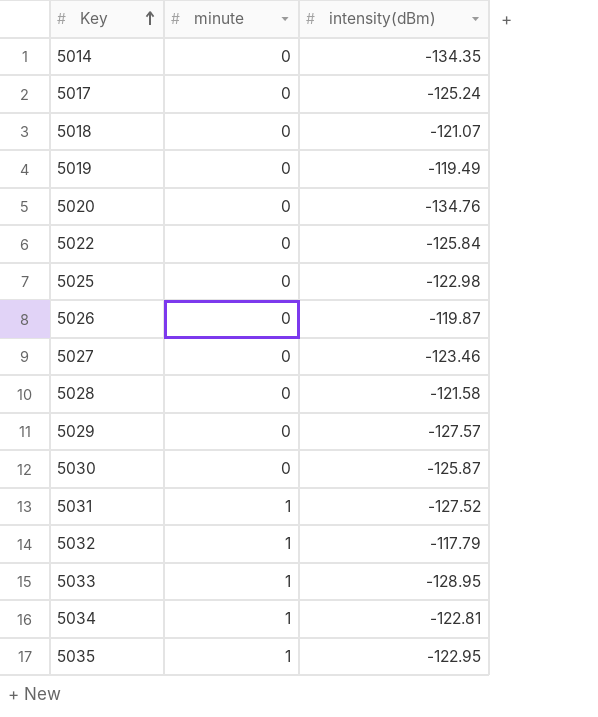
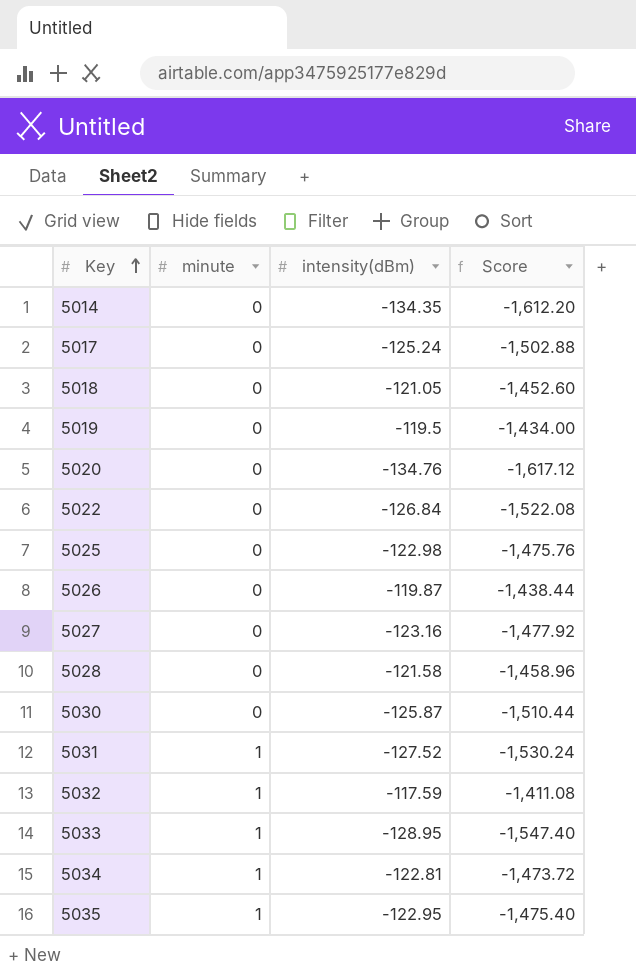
column Score | formula: none -> [intensity(dBm)] * 12
row 5029: 0 | -127.57 -> none
5018 | intensity(dBm): -121.07 -> -121.05
5019 | intensity(dBm): -119.49 -> -119.5
5022 | intensity(dBm): -125.84 -> -126.84
5027 | intensity(dBm): -123.46 -> -123.16
5032 | intensity(dBm): -117.79 -> -117.59

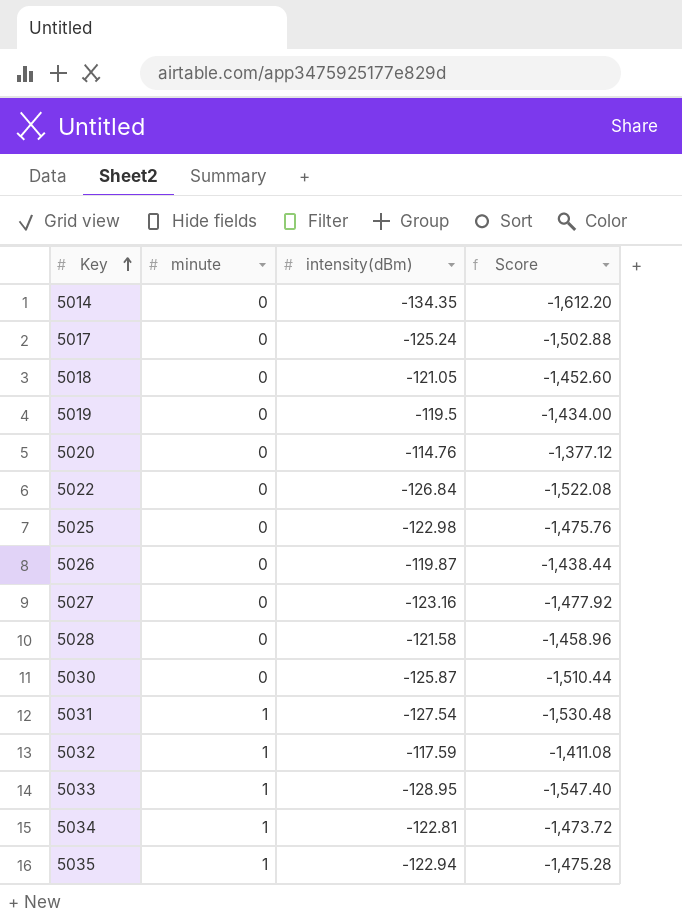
5020 | intensity(dBm): -134.76 -> -114.76
5020 | Score: -1,617.12 -> -1,377.12
5031 | intensity(dBm): -127.52 -> -127.54
5031 | Score: -1,530.24 -> -1,530.48
5035 | intensity(dBm): -122.95 -> -122.94
5035 | Score: -1,475.40 -> -1,475.28

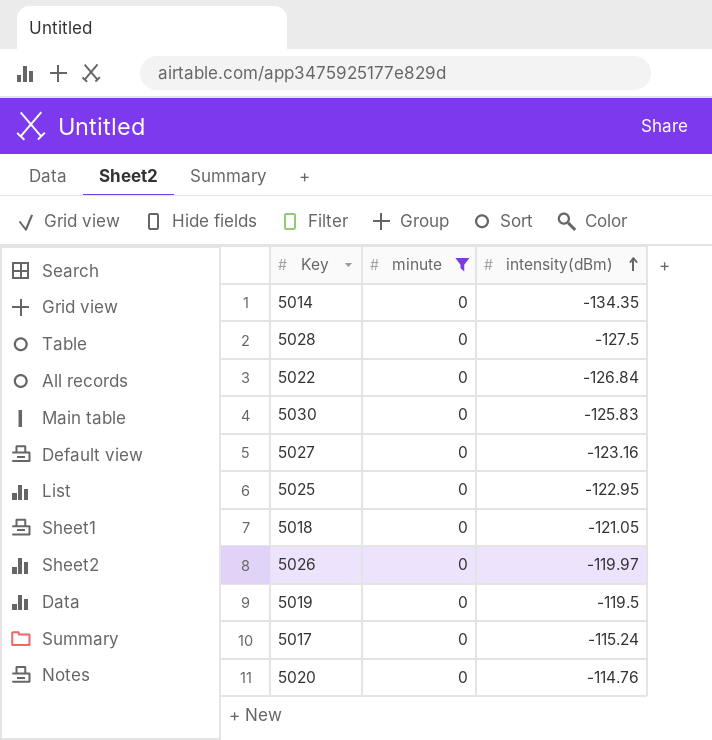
filter: none -> minute = 0
row order: Key ascending -> intensity(dBm) ascending
column Score | formula: [intensity(dBm)] * 12 -> none
5028 | intensity(dBm): -121.58 -> -127.5
5030 | intensity(dBm): -125.87 -> -125.83
5025 | intensity(dBm): -122.98 -> -122.95
5026 | intensity(dBm): -119.87 -> -119.97
5017 | intensity(dBm): -125.24 -> -115.24

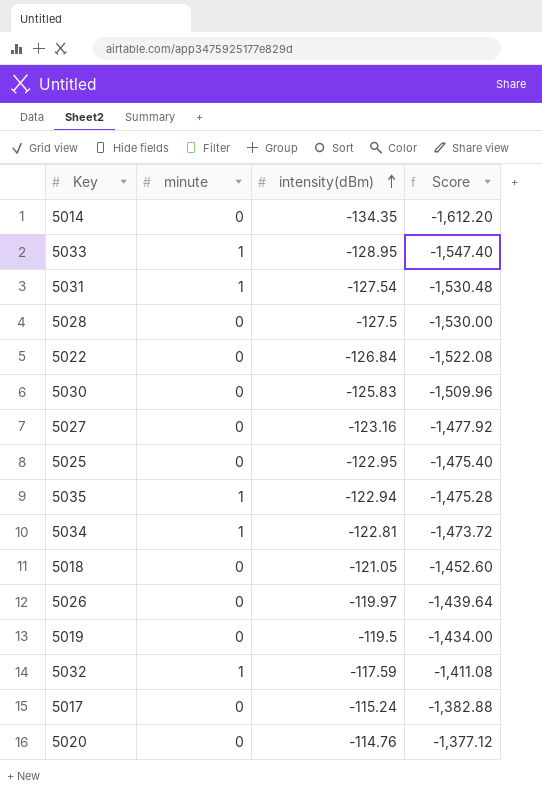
filter: minute = 0 -> none
column Score | formula: none -> [intensity(dBm)] * 12

